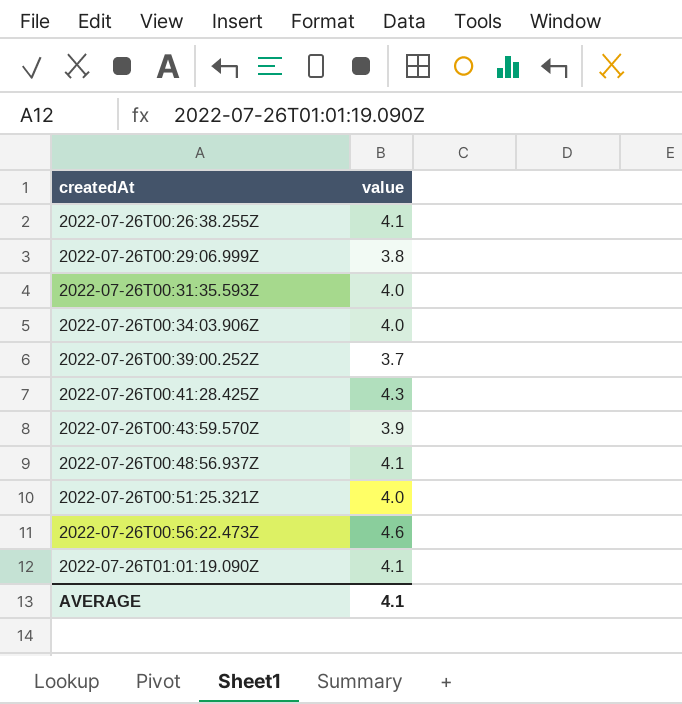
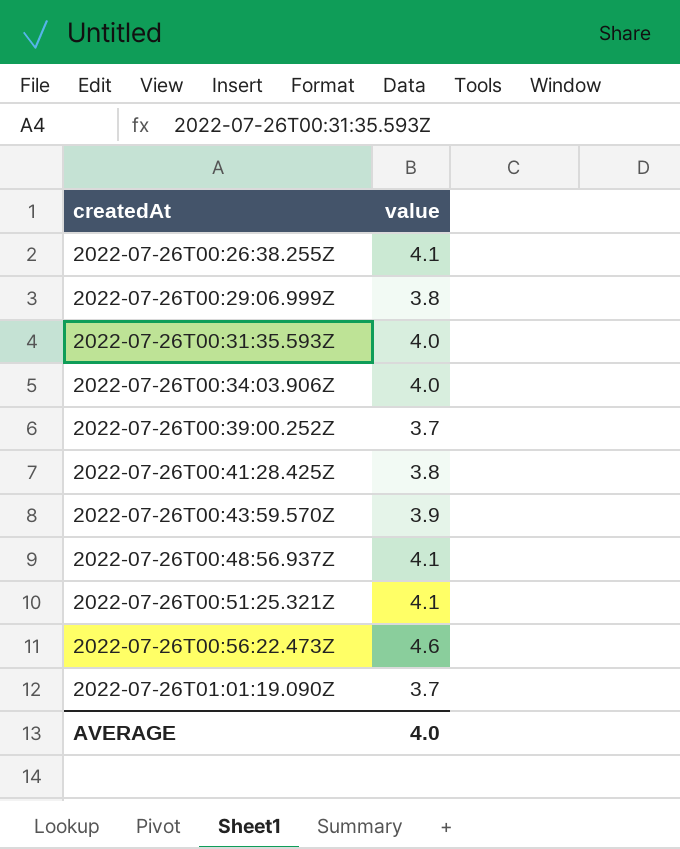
2022-07-26T00:41:28.425Z | value: 4.3 -> 3.8
2022-07-26T00:51:25.321Z | value: 4.0 -> 4.1
2022-07-26T01:01:19.090Z | value: 4.1 -> 3.7
AVERAGE | value: 4.1 -> 4.0

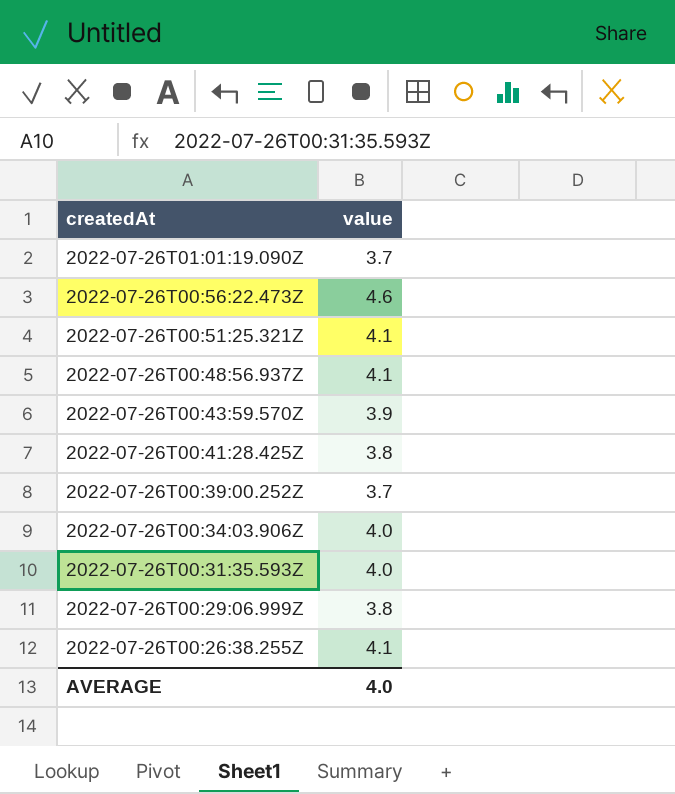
row order: createdAt ascending -> createdAt descending

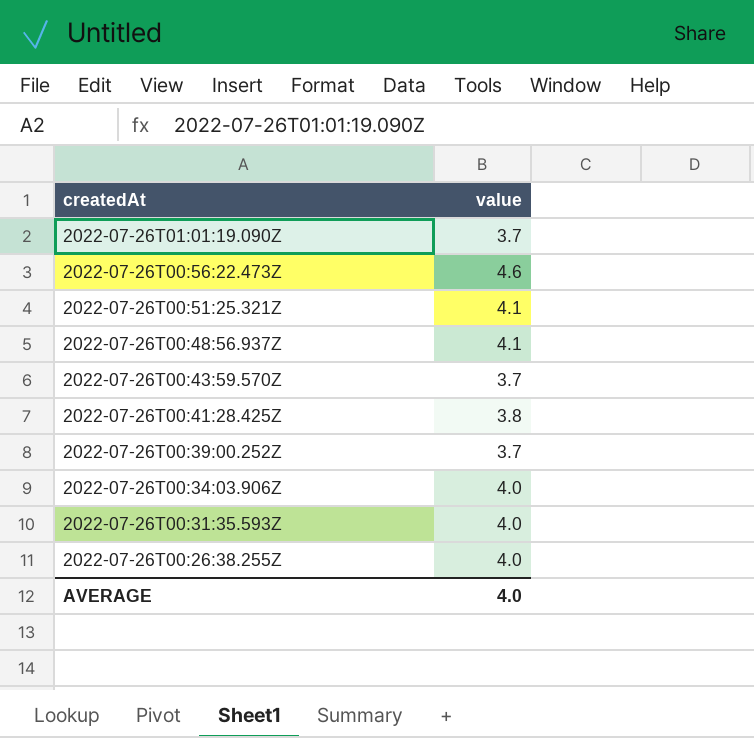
row 2022-07-26T00:29:06.999Z: 3.8 -> none
2022-07-26T00:43:59.570Z | value: 3.9 -> 3.7
2022-07-26T00:26:38.255Z | value: 4.1 -> 4.0

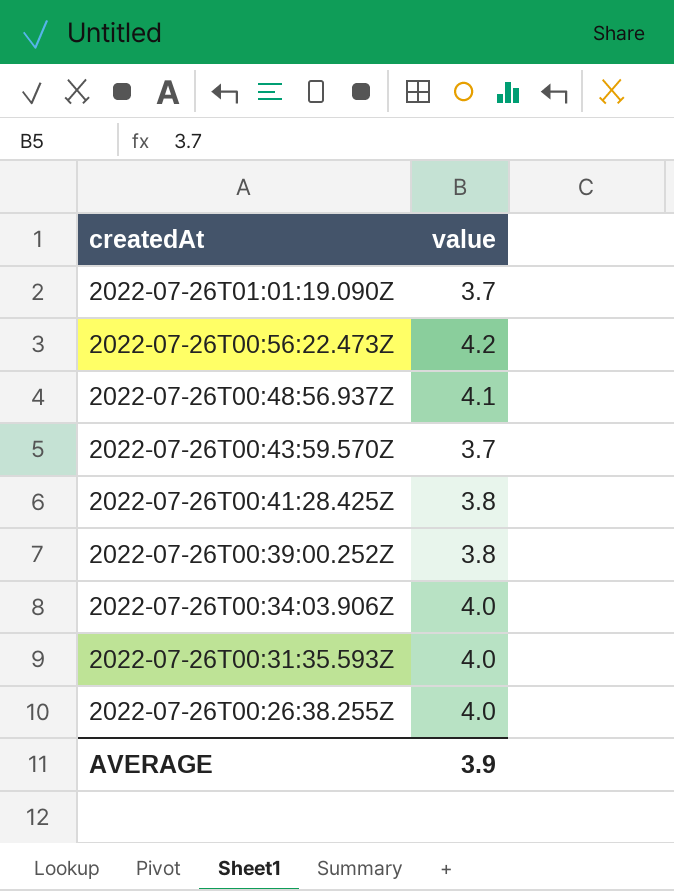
row 2022-07-26T00:51:25.321Z: 4.1 -> none
2022-07-26T00:56:22.473Z | value: 4.6 -> 4.2
2022-07-26T00:39:00.252Z | value: 3.7 -> 3.8
AVERAGE | value: 4.0 -> 3.9

